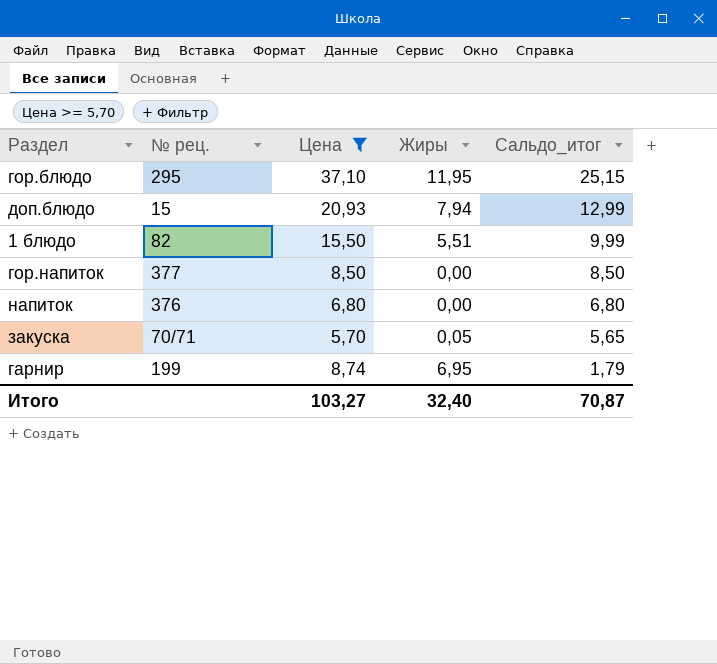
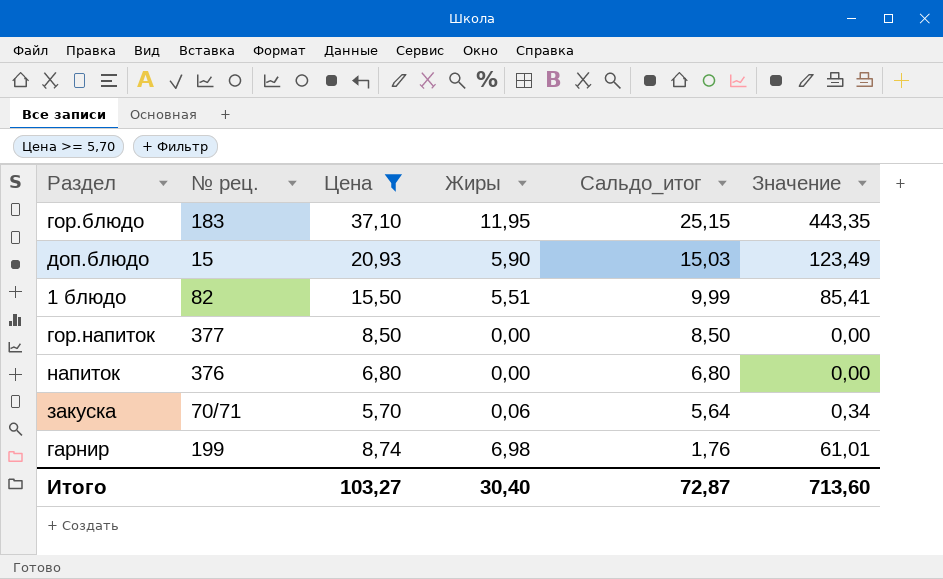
column Значение | formula: none -> [Цена] * [Жиры]
гор.блюдо | № рец.: 295 -> 183
доп.блюдо | Жиры: 7,94 -> 5,90
доп.блюдо | Сальдо_итог: 12,99 -> 15,03
закуска | Жиры: 0,05 -> 0,06
закуска | Сальдо_итог: 5,65 -> 5,64
гарнир | Жиры: 6,95 -> 6,98
гарнир | Сальдо_итог: 1,79 -> 1,76
Итого | Жиры: 32,40 -> 30,40
Итого | Сальдо_итог: 70,87 -> 72,87

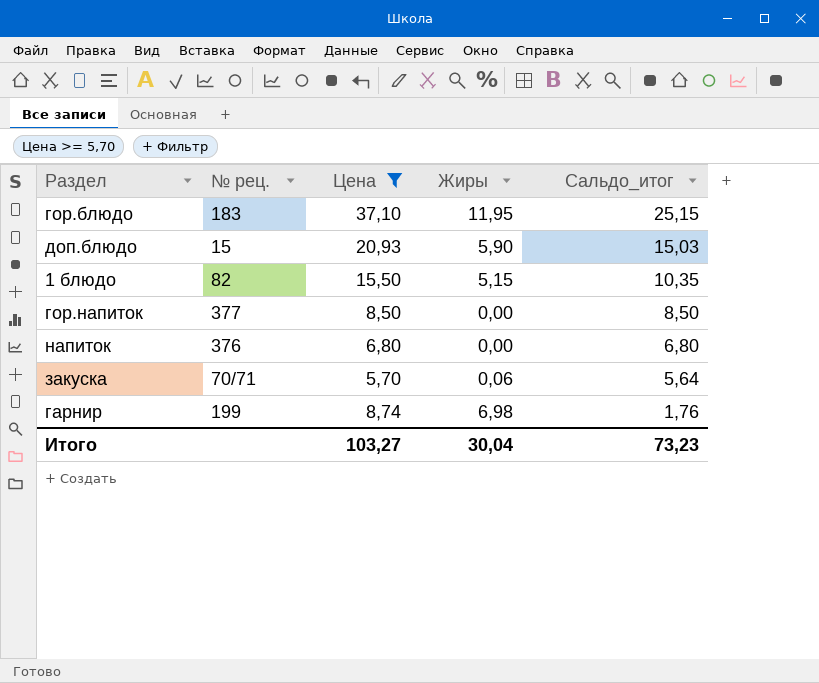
column Значение | formula: [Цена] * [Жиры] -> none
1 блюдо | Жиры: 5,51 -> 5,15
1 блюдо | Сальдо_итог: 9,99 -> 10,35
Итого | Жиры: 30,40 -> 30,04
Итого | Сальдо_итог: 72,87 -> 73,23

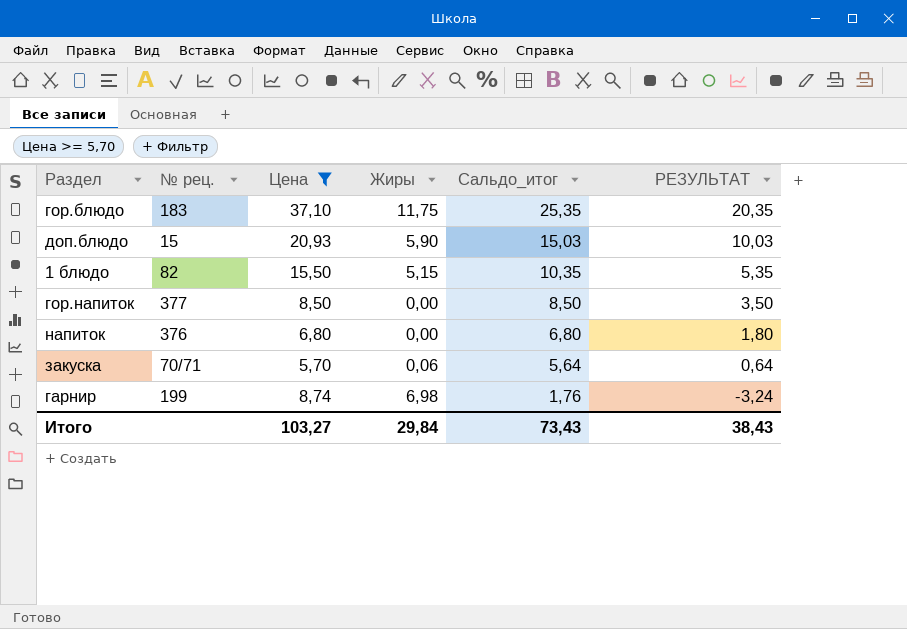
column РЕЗУЛЬТАТ | formula: none -> [Сальдо_итог] - 5
гор.блюдо | Жиры: 11,95 -> 11,75
гор.блюдо | Сальдо_итог: 25,15 -> 25,35
Итого | Жиры: 30,04 -> 29,84
Итого | Сальдо_итог: 73,23 -> 73,43

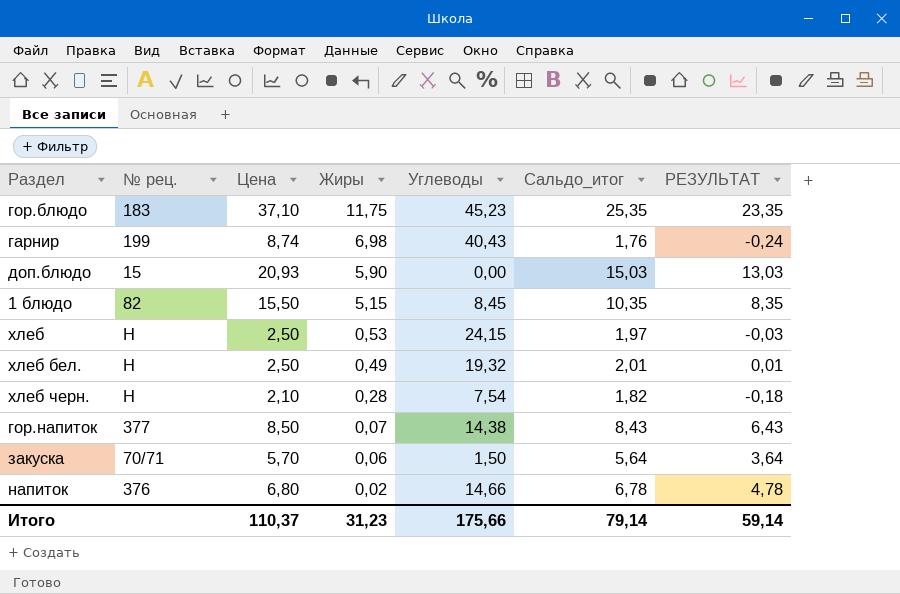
filter: Цена >= 5,70 -> none
row order: Сальдо_итог descending -> Жиры descending
column Углеводы | position: none -> 5
column РЕЗУЛЬТАТ | formula: [Сальдо_итог] - 5 -> [Сальдо_итог] - 2
гор.напиток | Жиры: 0,00 -> 0,07
гор.напиток | Сальдо_итог: 8,50 -> 8,43
напиток | Жиры: 0,00 -> 0,02
напиток | Сальдо_итог: 6,80 -> 6,78
Итого | Цена: 103,27 -> 110,37
Итого | Жиры: 29,84 -> 31,23
Итого | Сальдо_итог: 73,43 -> 79,14
Итого | РЕЗУЛЬТАТ: 38,43 -> 59,14

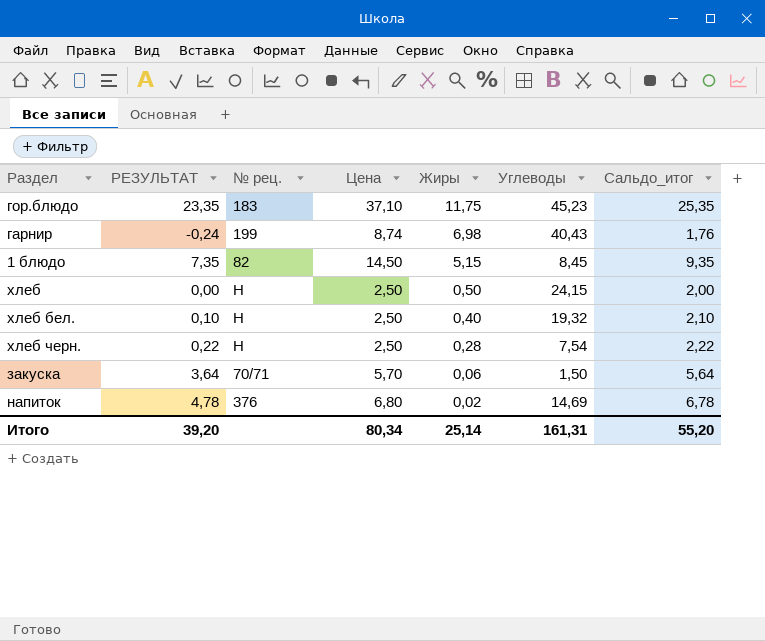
column РЕЗУЛЬТАТ | position: 7 -> 2
row доп.блюдо: 15 | 20,93 | 5,90 | 0,00 | 15,03 | 13,03 -> none
row гор.напиток: 377 | 8,50 | 0,07 | 14,38 | 8,43 | 6,43 -> none
1 блюдо | РЕЗУЛЬТАТ: 8,35 -> 7,35
1 блюдо | Цена: 15,50 -> 14,50
1 блюдо | Сальдо_итог: 10,35 -> 9,35
хлеб | РЕЗУЛЬТАТ: -0,03 -> 0,00
хлеб | Жиры: 0,53 -> 0,50
хлеб | Сальдо_итог: 1,97 -> 2,00
хлеб бел. | РЕЗУЛЬТАТ: 0,01 -> 0,10
хлеб бел. | Жиры: 0,49 -> 0,40
хлеб бел. | Сальдо_итог: 2,01 -> 2,10
хлеб черн. | РЕЗУЛЬТАТ: -0,18 -> 0,22
хлеб черн. | Цена: 2,10 -> 2,50
хлеб черн. | Сальдо_итог: 1,82 -> 2,22
напиток | Углеводы: 14,66 -> 14,69
Итого | РЕЗУЛЬТАТ: 59,14 -> 39,20
Итого | Цена: 110,37 -> 80,34
Итого | Жиры: 31,23 -> 25,14
Итого | Углеводы: 175,66 -> 161,31
Итого | Сальдо_итог: 79,14 -> 55,20

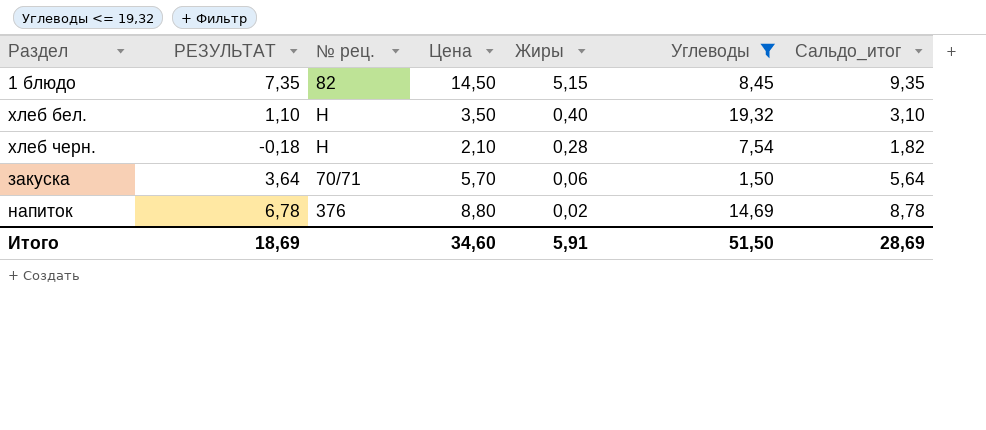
filter: none -> Углеводы <= 19,32
хлеб бел. | РЕЗУЛЬТАТ: 0,10 -> 1,10
хлеб бел. | Цена: 2,50 -> 3,50
хлеб бел. | Сальдо_итог: 2,10 -> 3,10
хлеб черн. | РЕЗУЛЬТАТ: 0,22 -> -0,18
хлеб черн. | Цена: 2,50 -> 2,10
хлеб черн. | Сальдо_итог: 2,22 -> 1,82
напиток | РЕЗУЛЬТАТ: 4,78 -> 6,78
напиток | Цена: 6,80 -> 8,80
напиток | Сальдо_итог: 6,78 -> 8,78
Итого | РЕЗУЛЬТАТ: 39,20 -> 18,69
Итого | Цена: 80,34 -> 34,60
Итого | Жиры: 25,14 -> 5,91
Итого | Углеводы: 161,31 -> 51,50
Итого | Сальдо_итог: 55,20 -> 28,69

